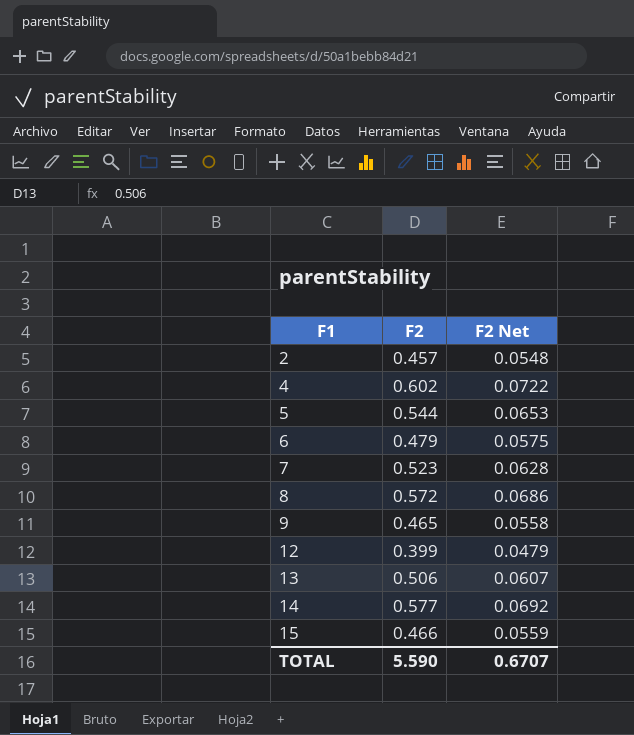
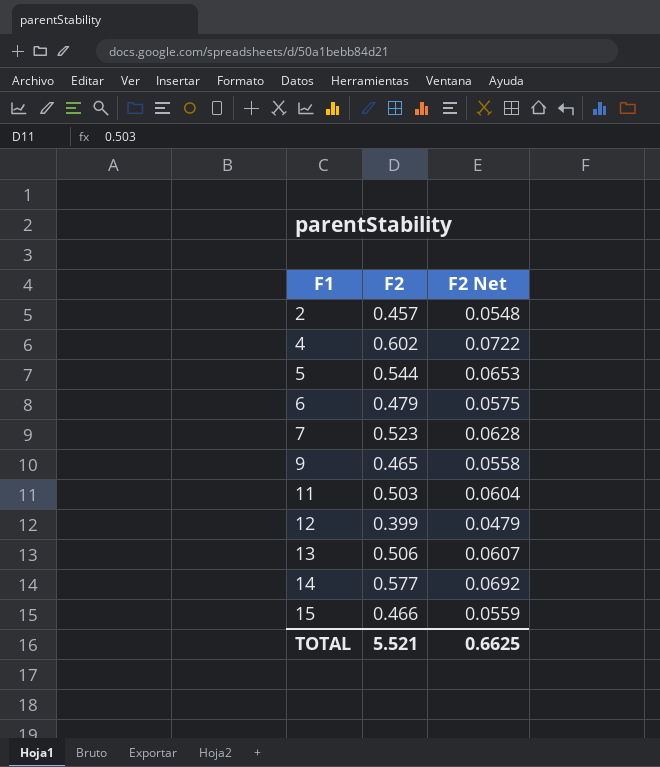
row 8: 0.572 | 0.0686 -> none
row 11: none -> 0.503 | 0.0604
TOTAL | F2: 5.590 -> 5.521
TOTAL | F2 Net: 0.6707 -> 0.6625

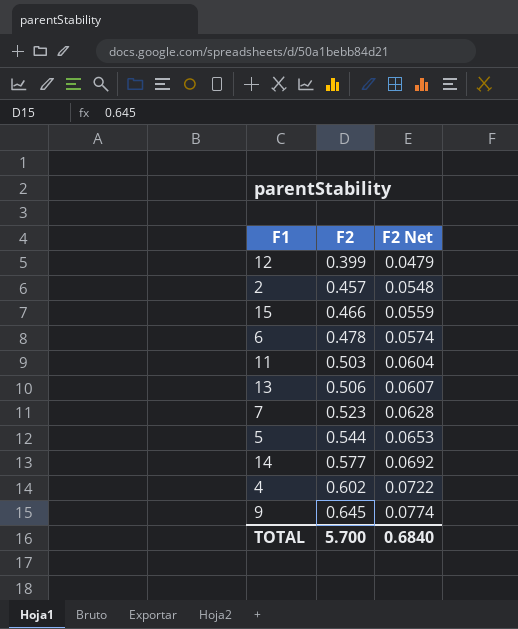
row order: F1 ascending -> F2 ascending
6 | F2: 0.479 -> 0.478
6 | F2 Net: 0.0575 -> 0.0574
9 | F2: 0.465 -> 0.645
9 | F2 Net: 0.0558 -> 0.0774
TOTAL | F2: 5.521 -> 5.700
TOTAL | F2 Net: 0.6625 -> 0.6840

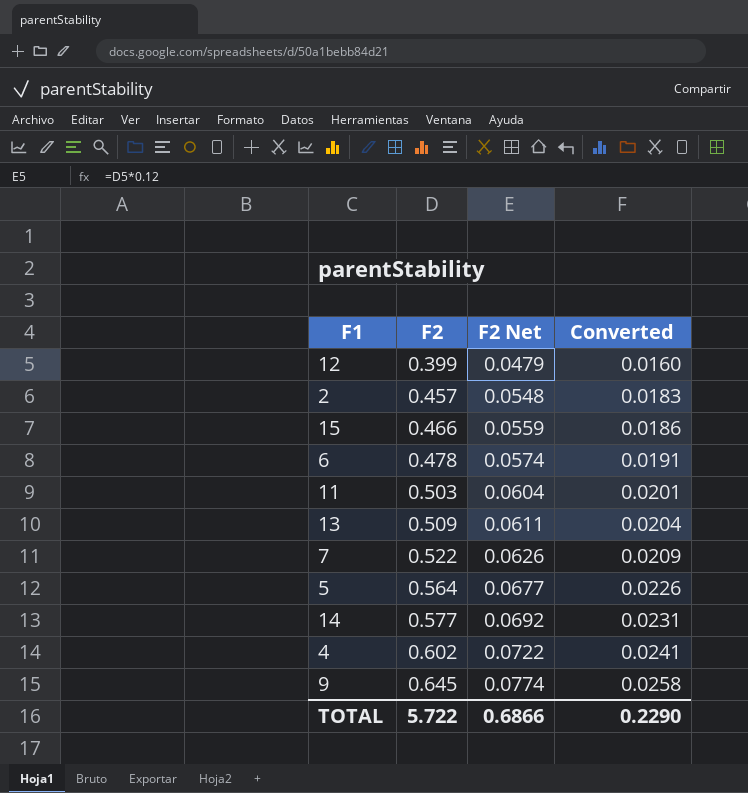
column Converted | formula: none -> [F2] * 0.04
13 | F2: 0.506 -> 0.509
13 | F2 Net: 0.0607 -> 0.0611
7 | F2: 0.523 -> 0.522
7 | F2 Net: 0.0628 -> 0.0626
5 | F2: 0.544 -> 0.564
5 | F2 Net: 0.0653 -> 0.0677
TOTAL | F2: 5.700 -> 5.722
TOTAL | F2 Net: 0.6840 -> 0.6866

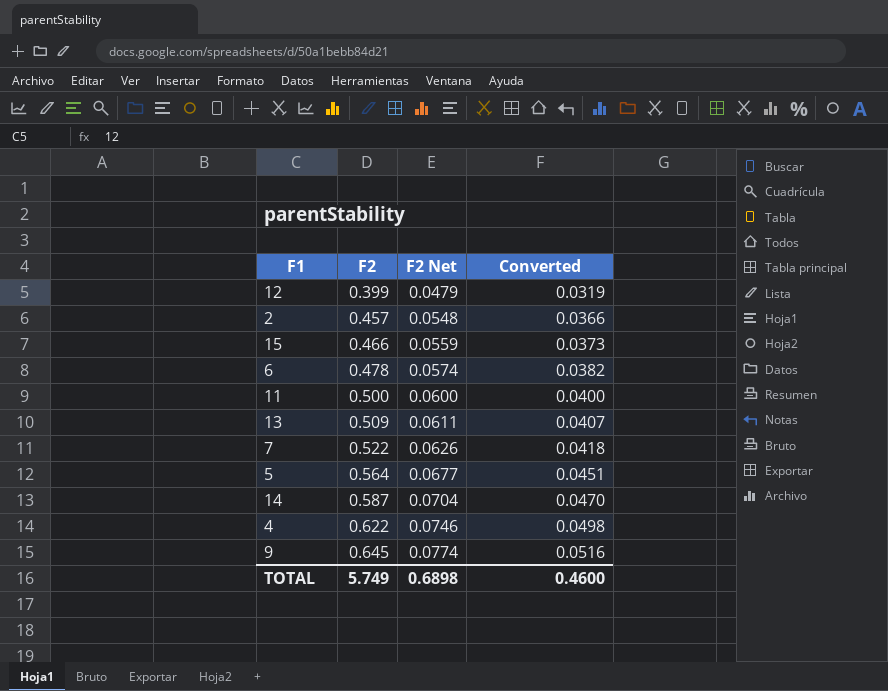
column Converted | formula: [F2] * 0.04 -> [F2] * 0.08
11 | F2: 0.503 -> 0.500
11 | F2 Net: 0.0604 -> 0.0600
14 | F2: 0.577 -> 0.587
14 | F2 Net: 0.0692 -> 0.0704
4 | F2: 0.602 -> 0.622
4 | F2 Net: 0.0722 -> 0.0746
TOTAL | F2: 5.722 -> 5.749
TOTAL | F2 Net: 0.6866 -> 0.6898
TOTAL | Converted: 0.2290 -> 0.4600

